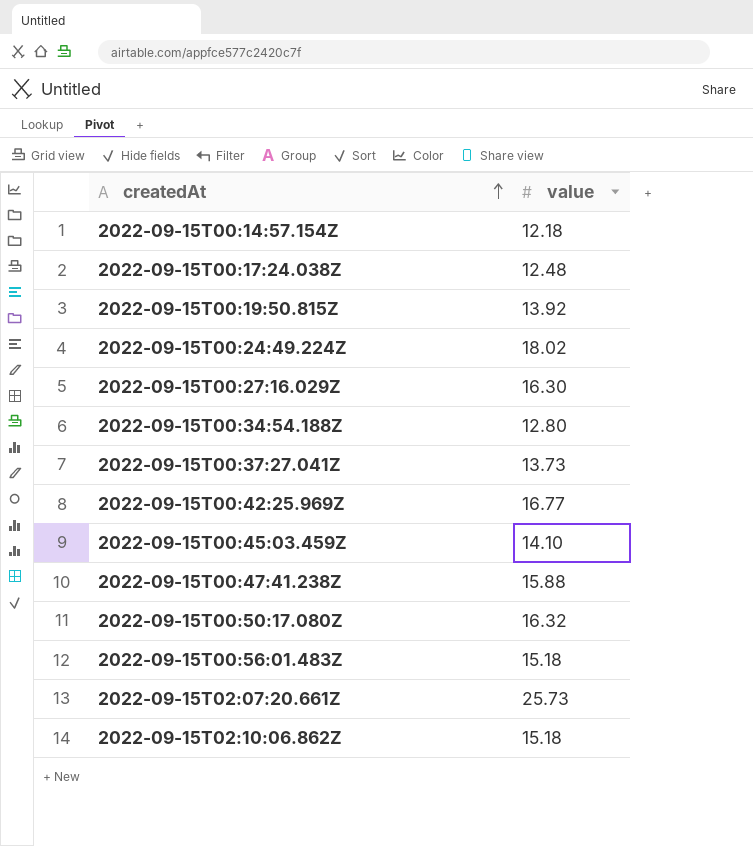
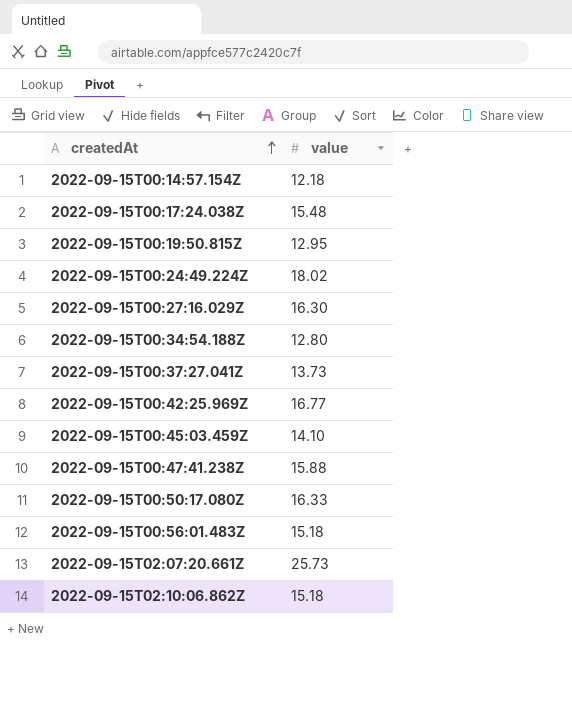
2022-09-15T00:17:24.038Z | value: 12.48 -> 15.48
2022-09-15T00:19:50.815Z | value: 13.92 -> 12.95
2022-09-15T00:50:17.080Z | value: 16.32 -> 16.33

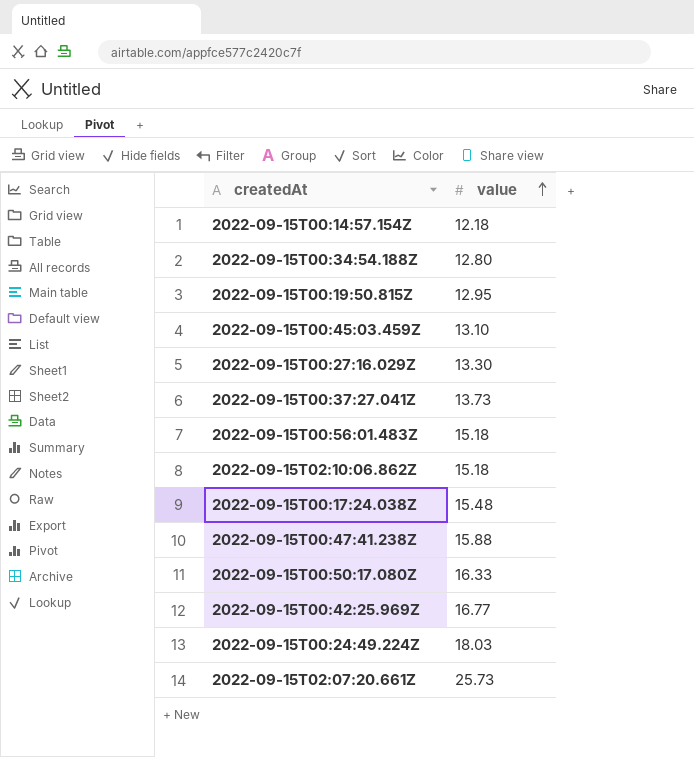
row order: createdAt ascending -> value ascending
2022-09-15T00:45:03.459Z | value: 14.10 -> 13.10
2022-09-15T00:27:16.029Z | value: 16.30 -> 13.30
2022-09-15T00:24:49.224Z | value: 18.02 -> 18.03

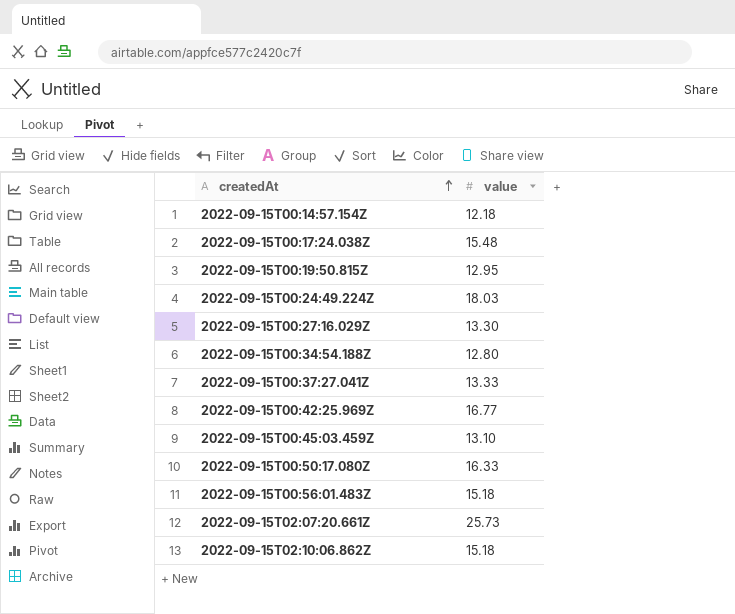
row order: value ascending -> createdAt ascending
row 2022-09-15T00:47:41.238Z: 15.88 -> none
2022-09-15T00:37:27.041Z | value: 13.73 -> 13.33

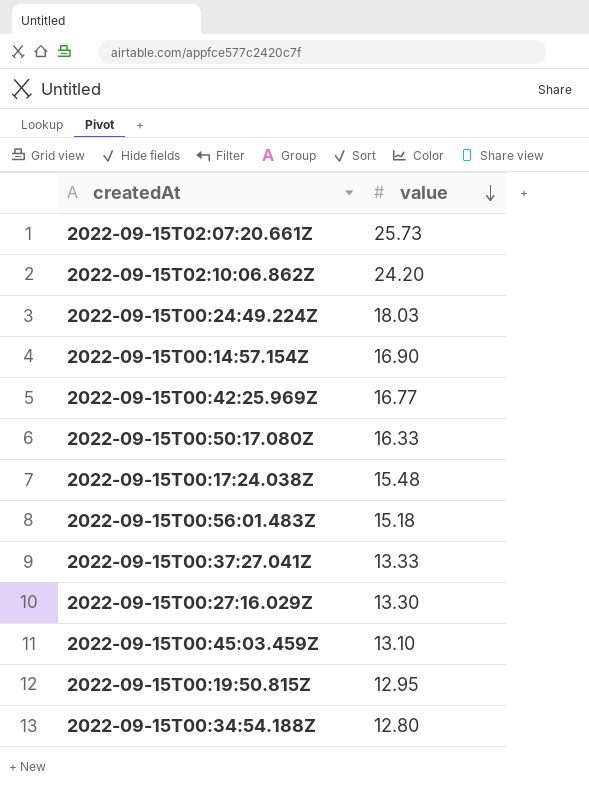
row order: createdAt ascending -> value descending
2022-09-15T02:10:06.862Z | value: 15.18 -> 24.20
2022-09-15T00:14:57.154Z | value: 12.18 -> 16.90

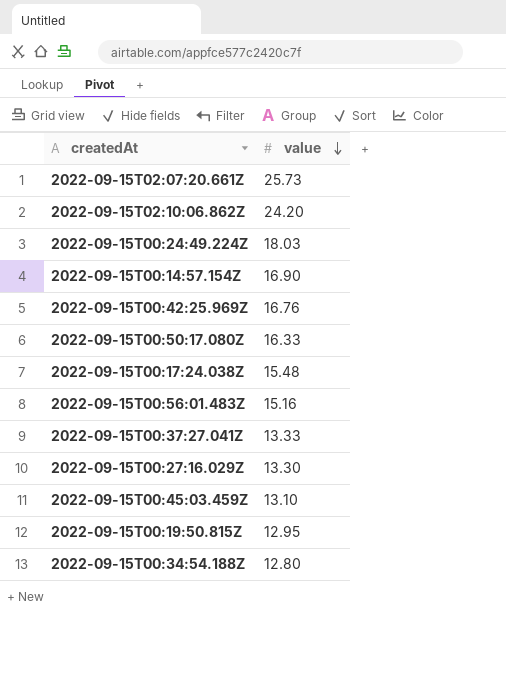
2022-09-15T00:42:25.969Z | value: 16.77 -> 16.76
2022-09-15T00:56:01.483Z | value: 15.18 -> 15.16

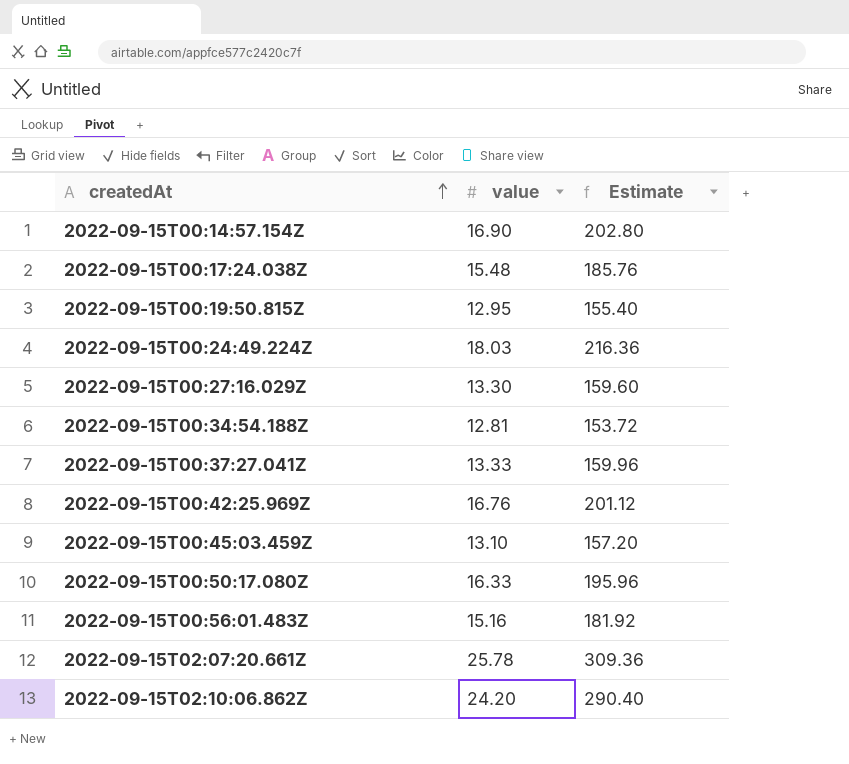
row order: value descending -> createdAt ascending
column Estimate | formula: none -> [value] * 12
2022-09-15T00:34:54.188Z | value: 12.80 -> 12.81
2022-09-15T02:07:20.661Z | value: 25.73 -> 25.78

